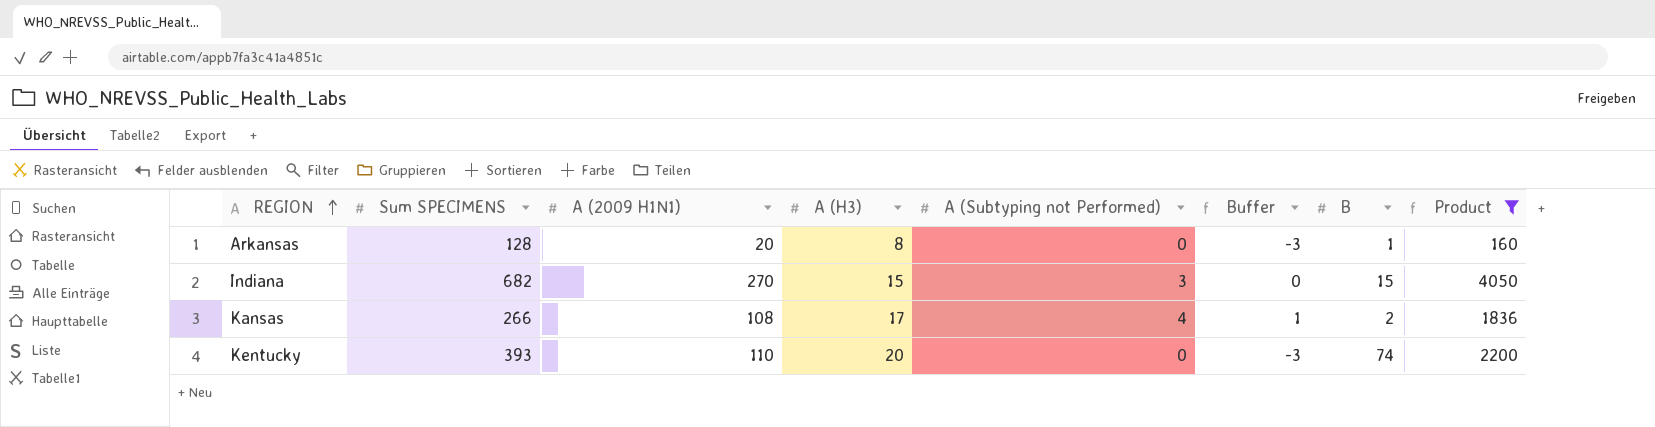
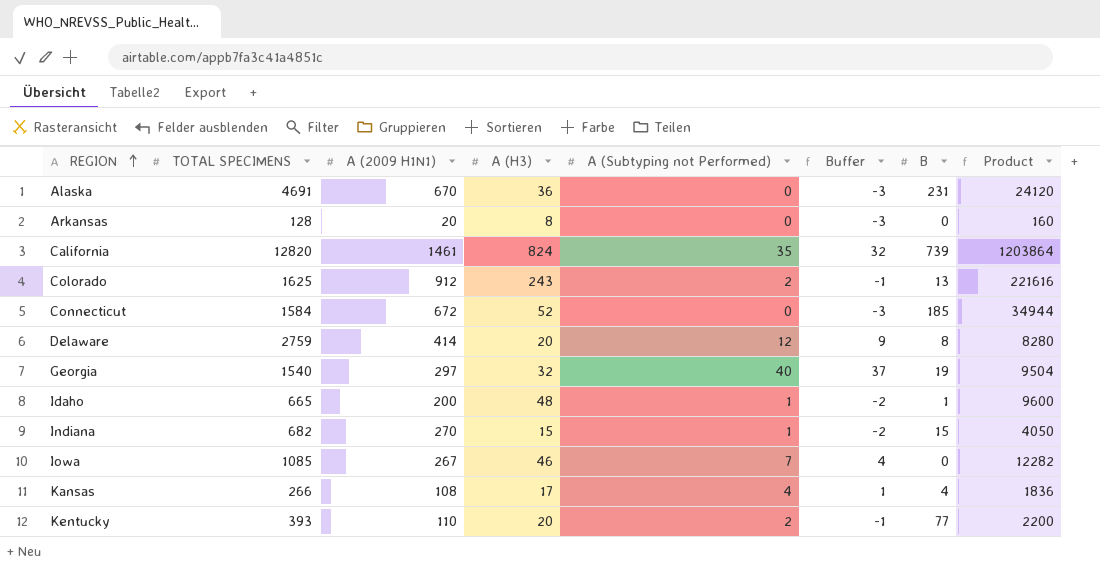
filter: Product <= 4050 -> none
column name: Sum SPECIMENS -> TOTAL SPECIMENS
Arkansas | B: 1 -> 0
Indiana | A (Subtyping not Performed): 3 -> 1
Indiana | Buffer: 0 -> -2
Kansas | B: 2 -> 4
Kentucky | A (Subtyping not Performed): 0 -> 2
Kentucky | Buffer: -3 -> -1
Kentucky | B: 74 -> 77

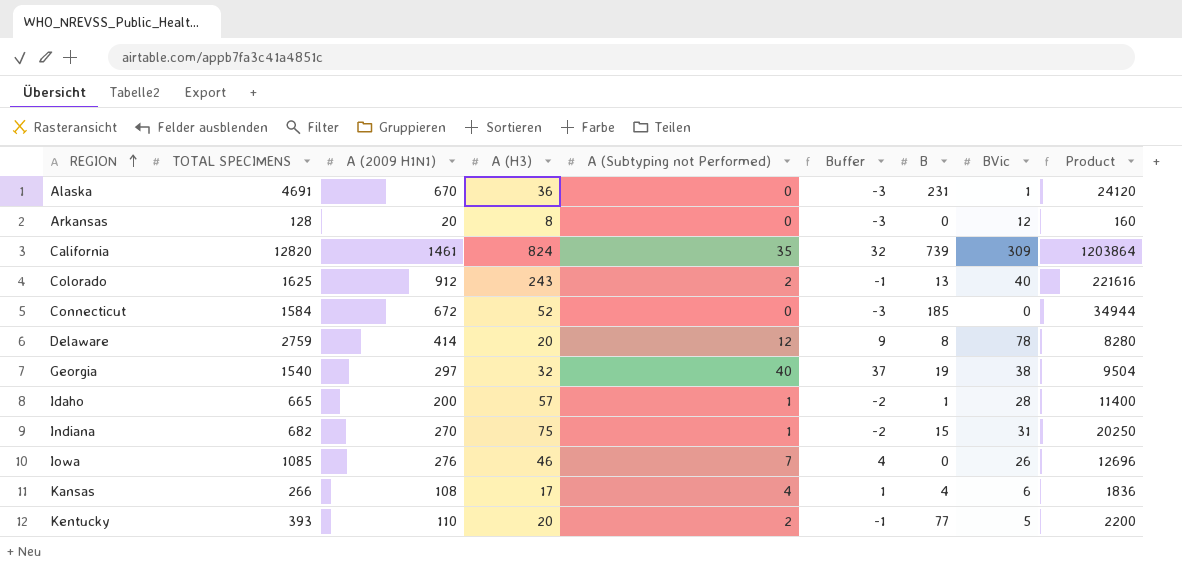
column BVic | position: none -> 8
Idaho | A (H3): 48 -> 57
Idaho | Product: 9600 -> 11400
Indiana | A (H3): 15 -> 75
Indiana | Product: 4050 -> 20250
Iowa | A (2009 H1N1): 267 -> 276
Iowa | Product: 12282 -> 12696

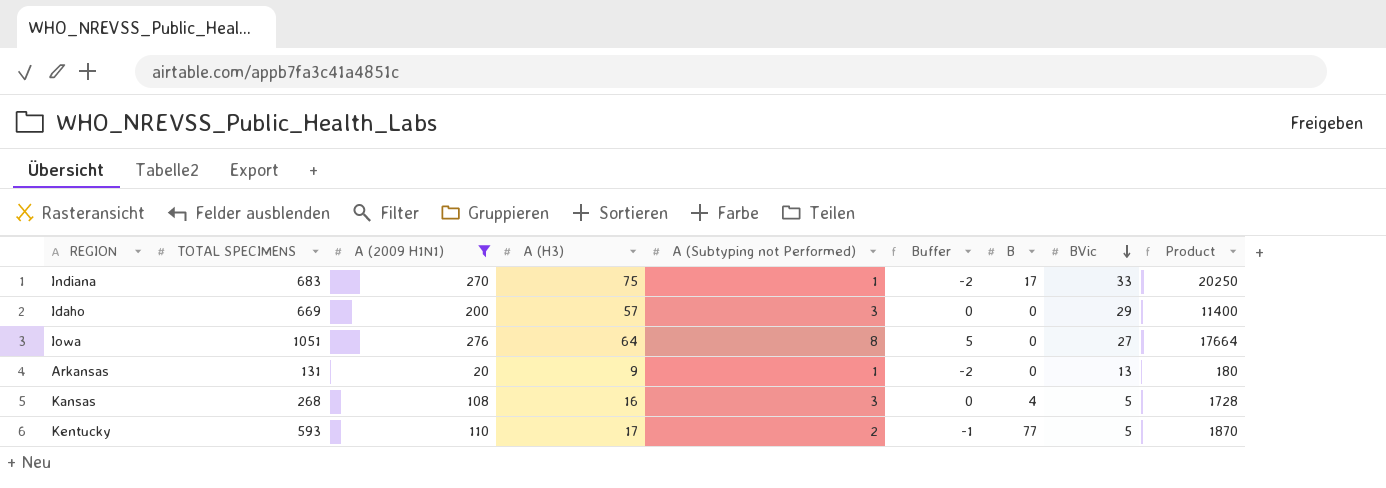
filter: none -> A (2009 H1N1) <= 276
row order: REGION ascending -> BVic descending
Indiana | TOTAL SPECIMENS: 682 -> 683
Indiana | B: 15 -> 17
Indiana | BVic: 31 -> 33
Idaho | TOTAL SPECIMENS: 665 -> 669
Idaho | A (Subtyping not Performed): 1 -> 3
Idaho | Buffer: -2 -> 0
Idaho | B: 1 -> 0
Idaho | BVic: 28 -> 29
Iowa | TOTAL SPECIMENS: 1085 -> 1051
Iowa | A (H3): 46 -> 64
Iowa | A (Subtyping not Performed): 7 -> 8
Iowa | Buffer: 4 -> 5
Iowa | BVic: 26 -> 27
Iowa | Product: 12696 -> 17664
Arkansas | TOTAL SPECIMENS: 128 -> 131
Arkansas | A (H3): 8 -> 9
Arkansas | A (Subtyping not Performed): 0 -> 1
Arkansas | Buffer: -3 -> -2
Arkansas | BVic: 12 -> 13
Arkansas | Product: 160 -> 180
Kansas | TOTAL SPECIMENS: 266 -> 268
Kansas | A (H3): 17 -> 16
Kansas | A (Subtyping not Performed): 4 -> 3
Kansas | Buffer: 1 -> 0
Kansas | BVic: 6 -> 5
Kansas | Product: 1836 -> 1728
Kentucky | TOTAL SPECIMENS: 393 -> 593
Kentucky | A (H3): 20 -> 17
Kentucky | Product: 2200 -> 1870

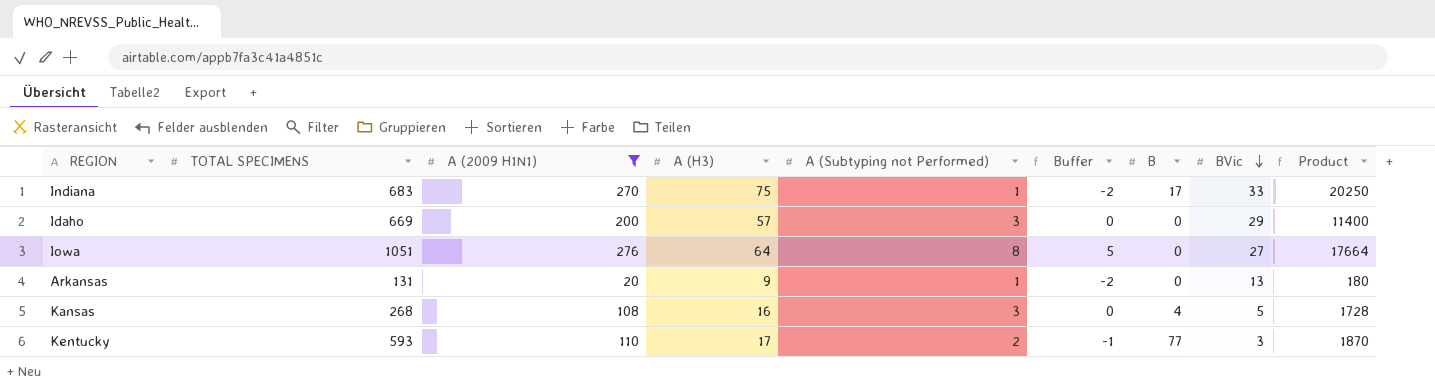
Kentucky | BVic: 5 -> 3

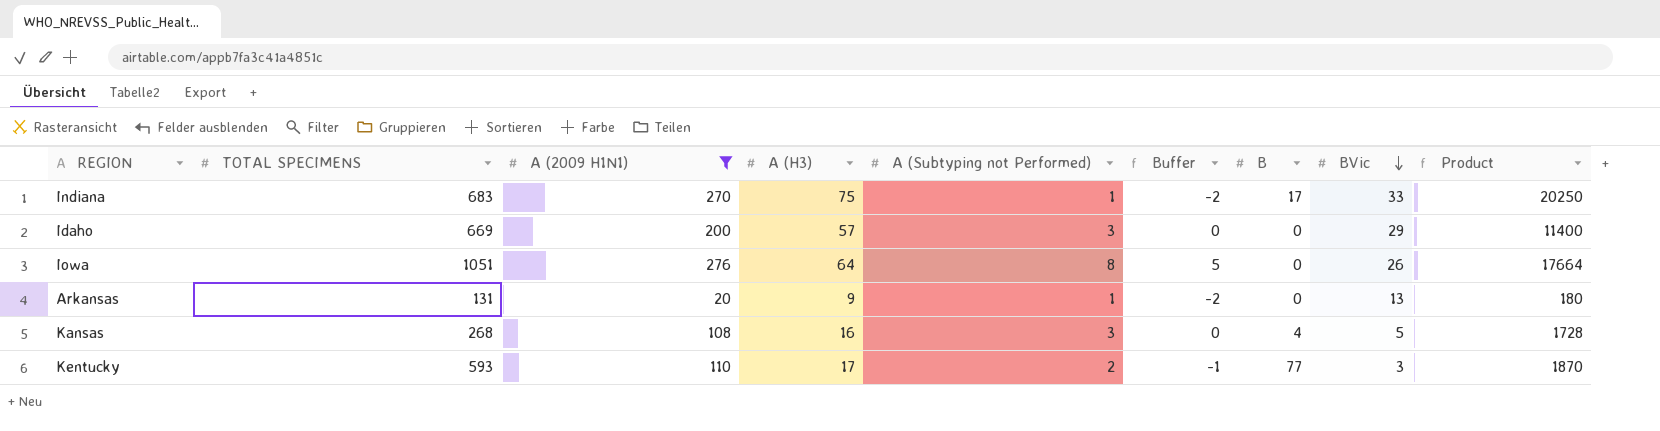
Iowa | BVic: 27 -> 26

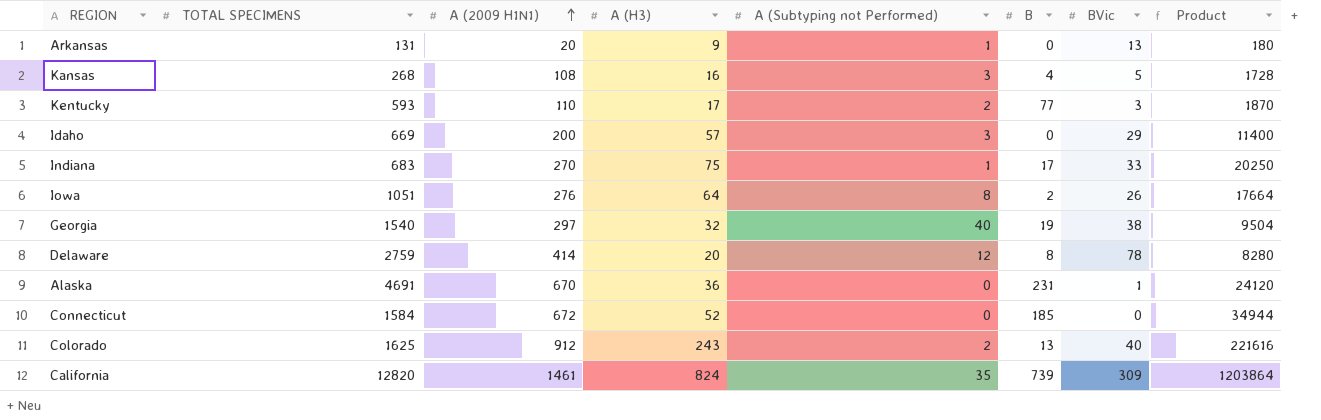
filter: A (2009 H1N1) <= 276 -> none
row order: BVic descending -> A (2009 H1N1) ascending
column Buffer | formula: [A (Subtyping not Performed)] - 3 -> none
Iowa | B: 0 -> 2

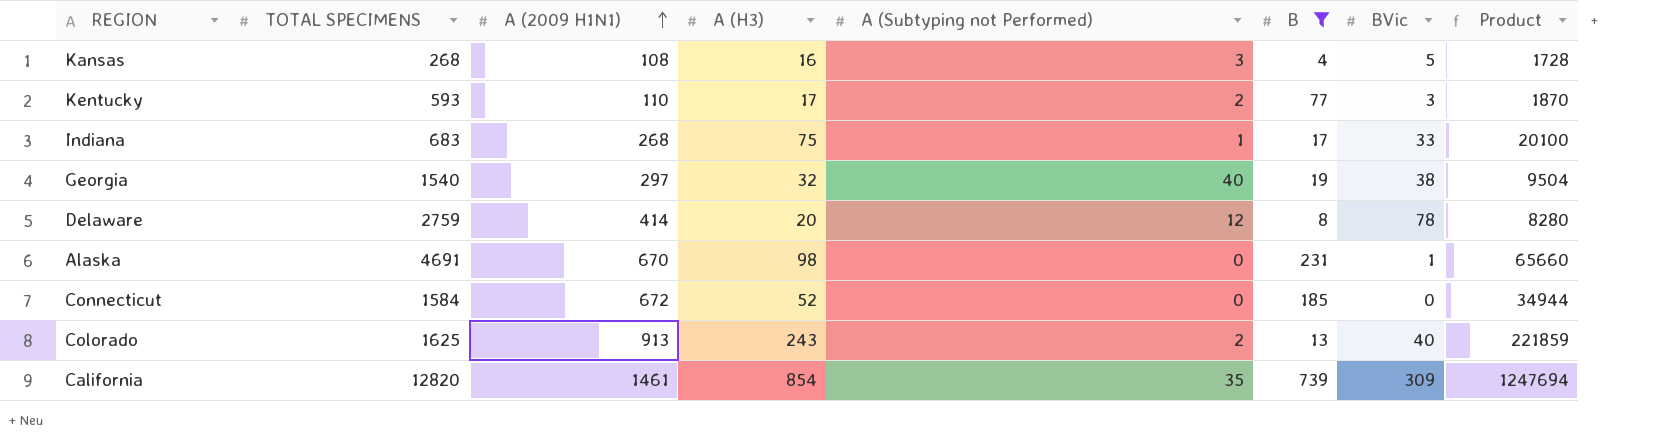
filter: none -> B >= 4
Indiana | A (2009 H1N1): 270 -> 268
Indiana | Product: 20250 -> 20100
Alaska | A (H3): 36 -> 98
Alaska | Product: 24120 -> 65660
Colorado | A (2009 H1N1): 912 -> 913
Colorado | Product: 221616 -> 221859
California | A (H3): 824 -> 854
California | Product: 1203864 -> 1247694

